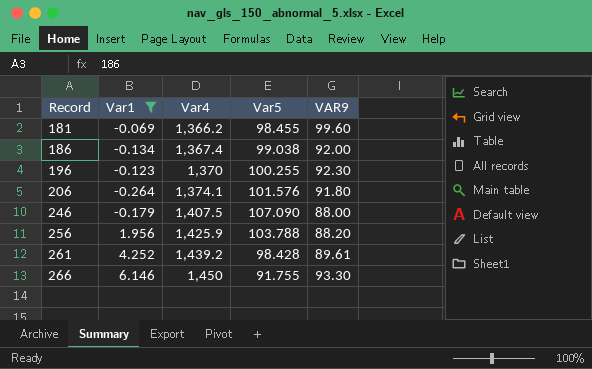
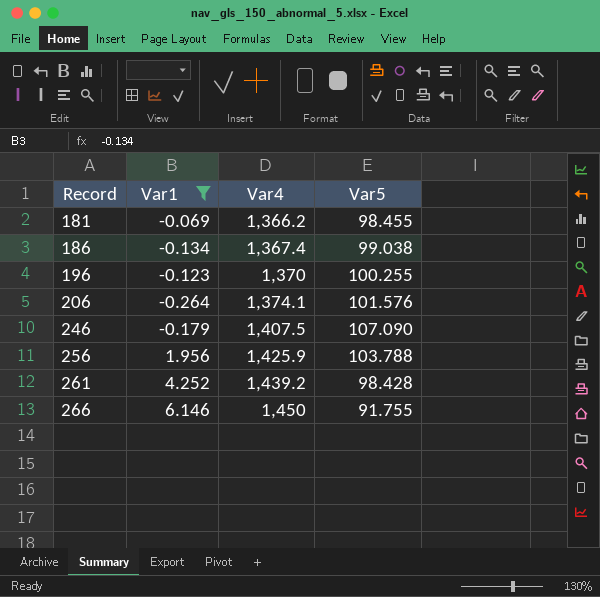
column VAR9 | position: 5 -> none

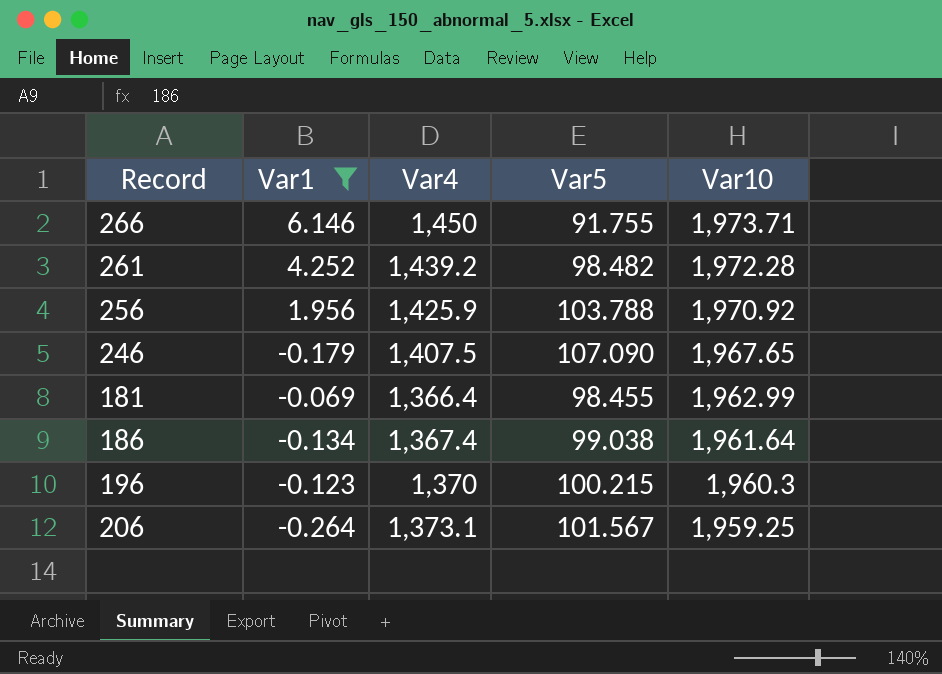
row order: Record ascending -> Var10 descending
column Var10 | position: none -> 5
261 | Var5: 98.428 -> 98.482
181 | Var4: 1,366.2 -> 1,366.4
196 | Var5: 100.255 -> 100.215
206 | Var4: 1,374.1 -> 1,373.1
206 | Var5: 101.576 -> 101.567

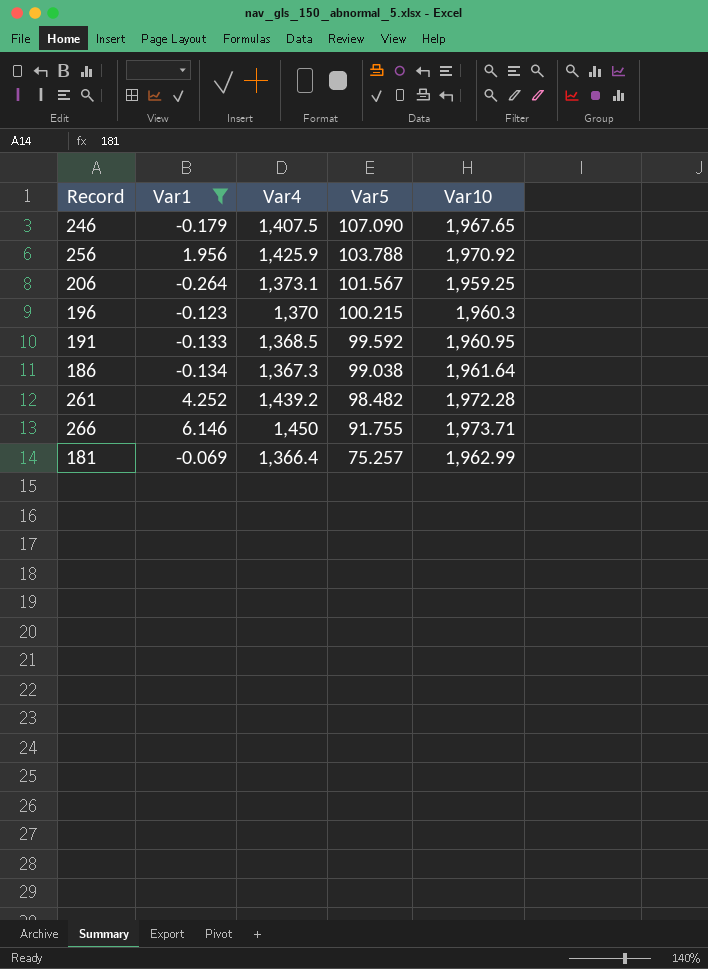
row order: Var10 descending -> Var5 descending
row 191: none -> -0.133 | 1,368.5 | 99.592 | 1,960.95
186 | Var4: 1,367.4 -> 1,367.3
181 | Var5: 98.455 -> 75.257

